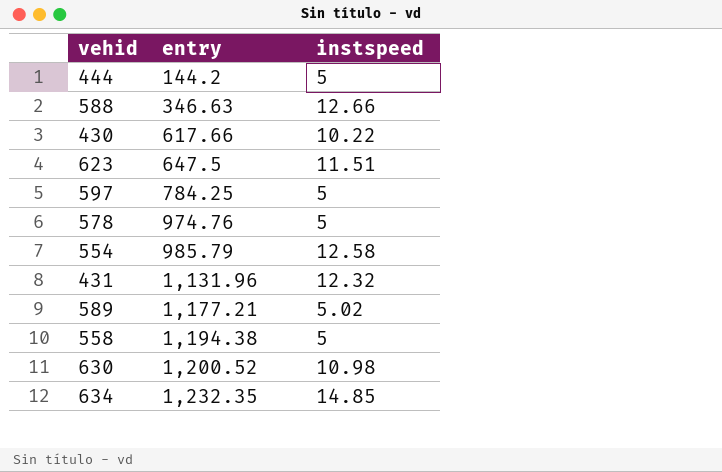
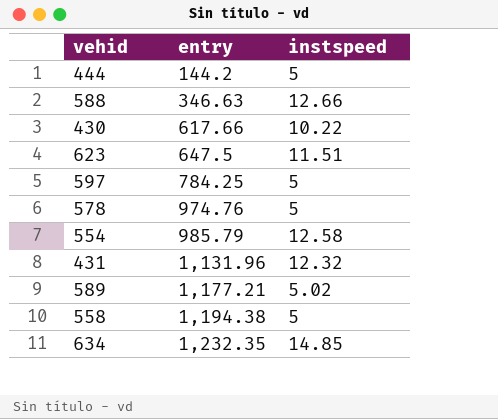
row 630: 1,200.52 | 10.98 -> none

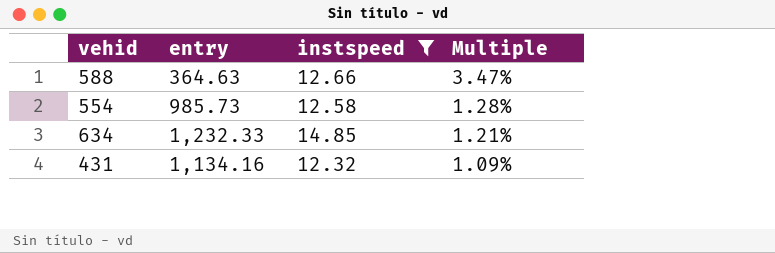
filter: none -> instspeed >= 12.32
row order: entry ascending -> Multiple descending
column Multiple | formula: none -> [instspeed] / [entry]
588 | entry: 346.63 -> 364.63
554 | entry: 985.79 -> 985.73
634 | entry: 1,232.35 -> 1,232.33
431 | entry: 1,131.96 -> 1,134.16

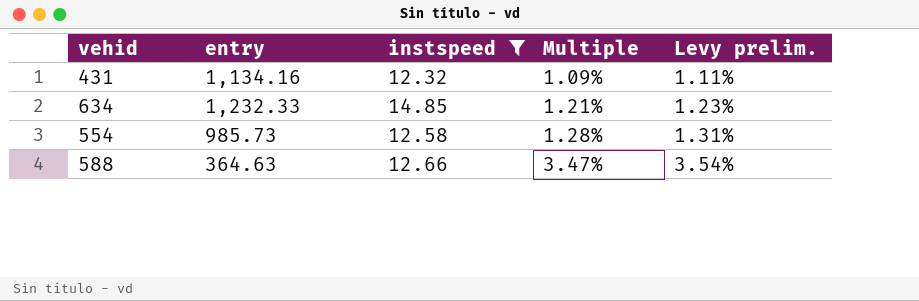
row order: Multiple descending -> Multiple ascending
column Levy prelim. | formula: none -> [Multiple] * 1.02

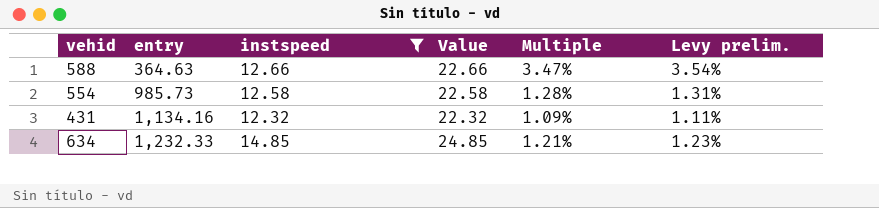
row order: Multiple ascending -> entry ascending
column Value | formula: none -> [instspeed] + 10

